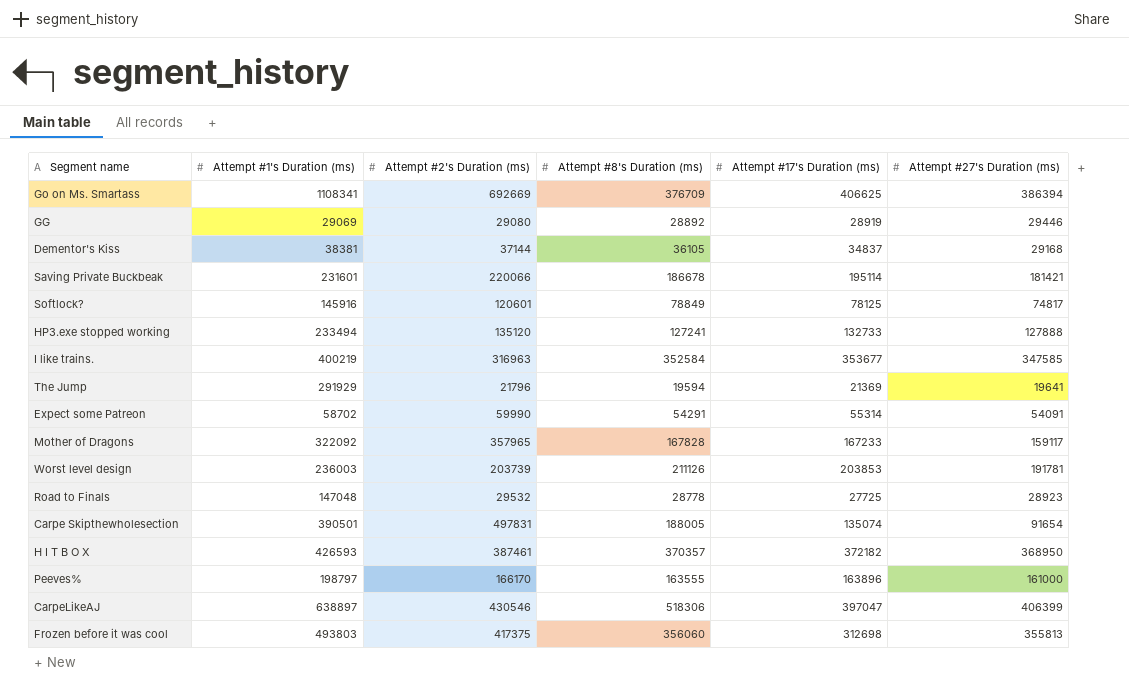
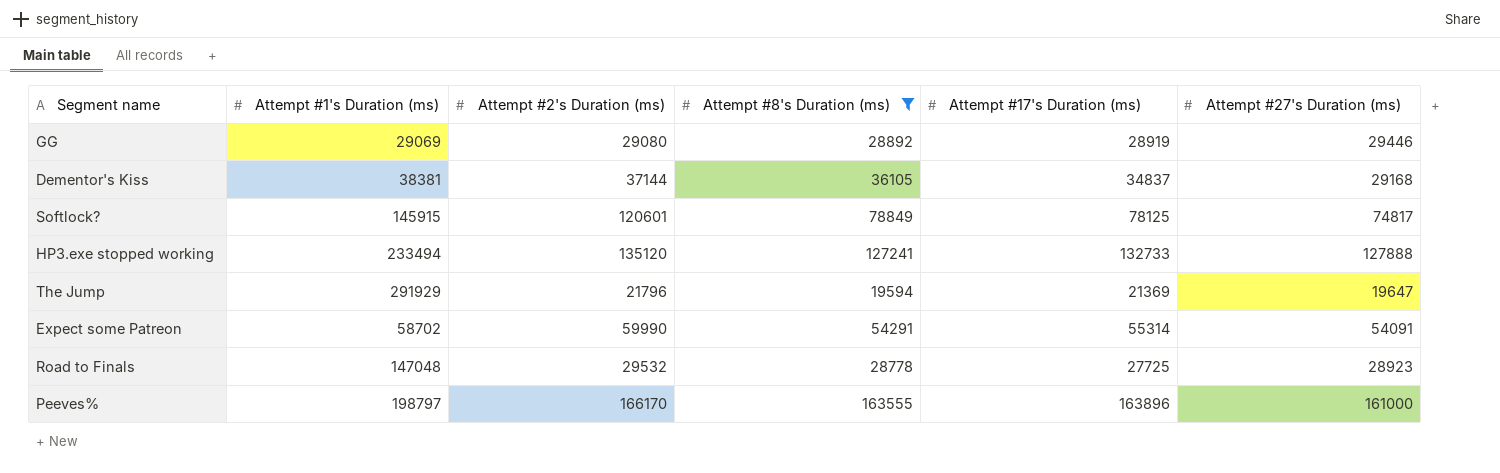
filter: none -> Attempt #8's Duration (ms) <= 163555
Softlock? | Attempt #1's Duration (ms): 145916 -> 145915
The Jump | Attempt #27's Duration (ms): 19641 -> 19647

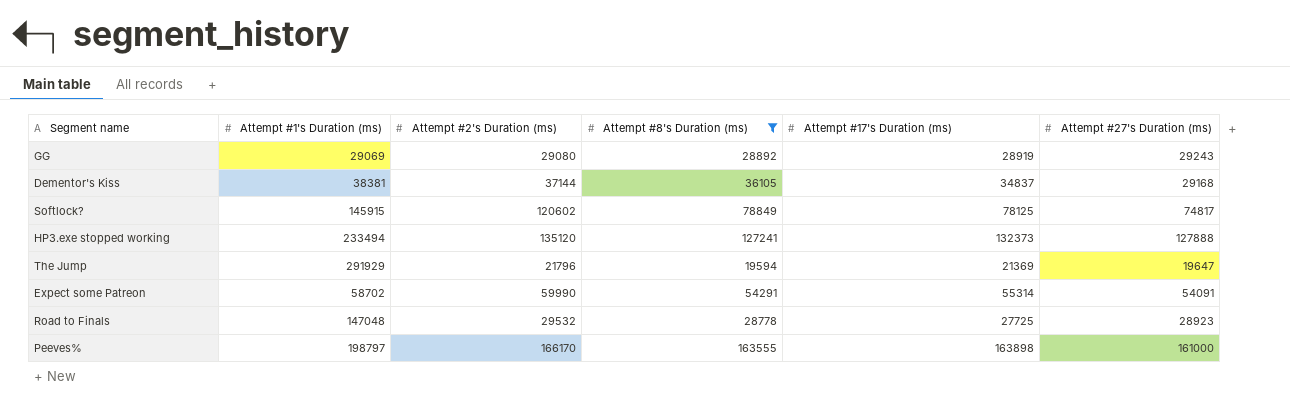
GG | Attempt #27's Duration (ms): 29446 -> 29243
Softlock? | Attempt #2's Duration (ms): 120601 -> 120602
HP3.exe stopped working | Attempt #17's Duration (ms): 132733 -> 132373
Peeves% | Attempt #17's Duration (ms): 163896 -> 163898

